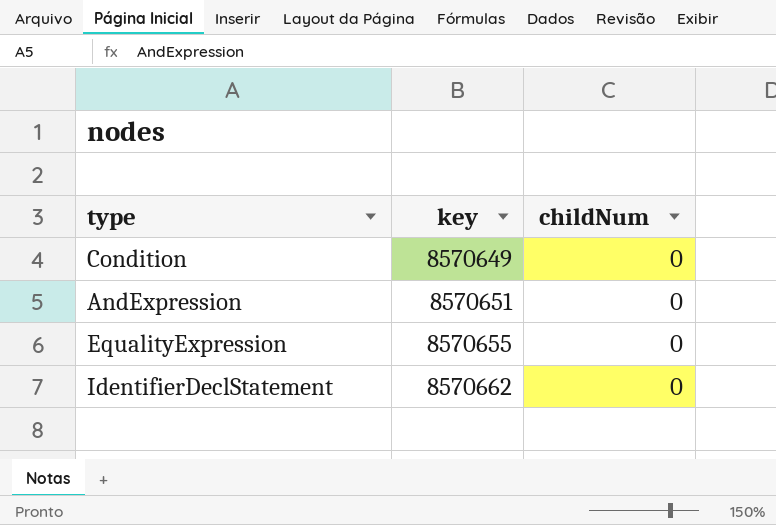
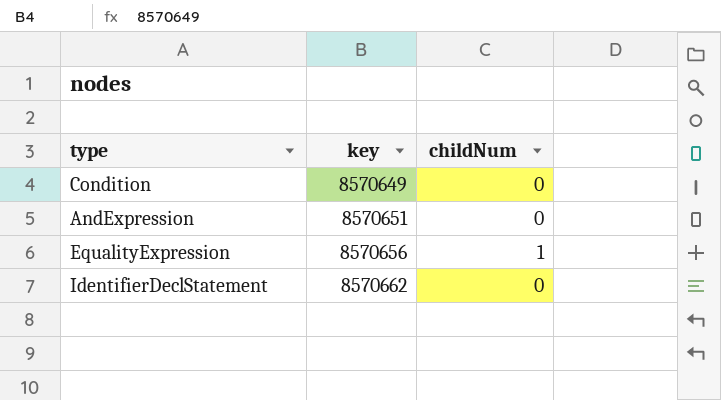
EqualityExpression | key: 8570655 -> 8570656
EqualityExpression | childNum: 0 -> 1

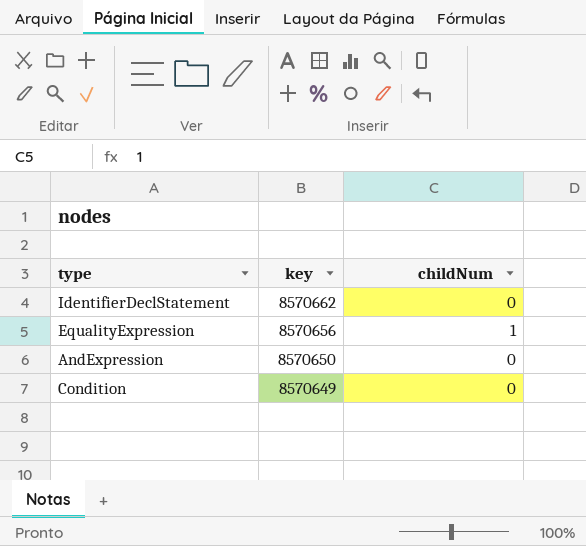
row order: key ascending -> key descending
AndExpression | key: 8570651 -> 8570650

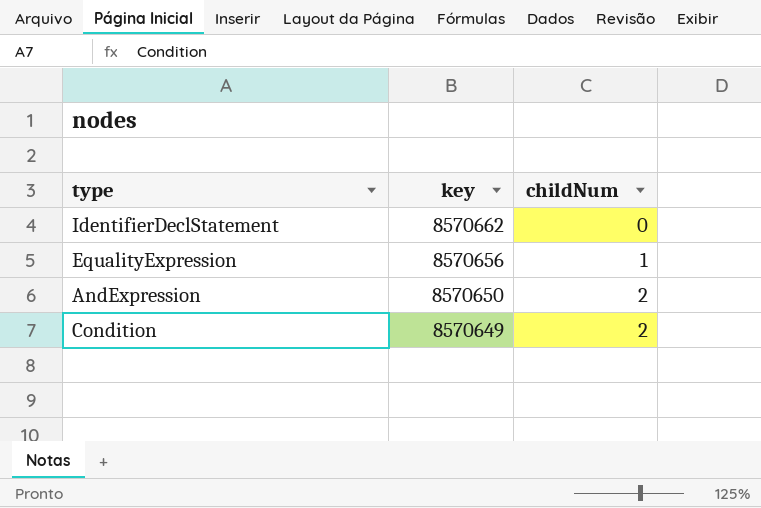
AndExpression | childNum: 0 -> 2
Condition | childNum: 0 -> 2

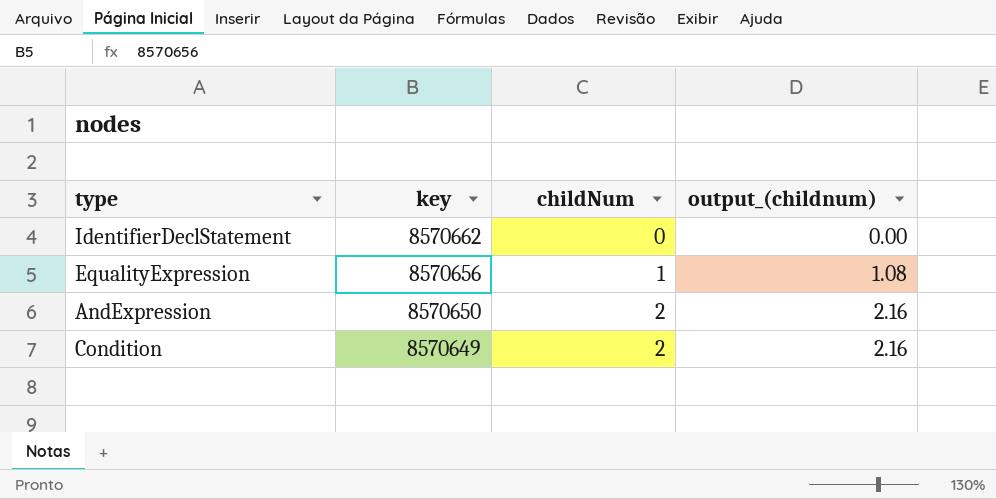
column output_(childnum) | formula: none -> [childNum] * 1.08

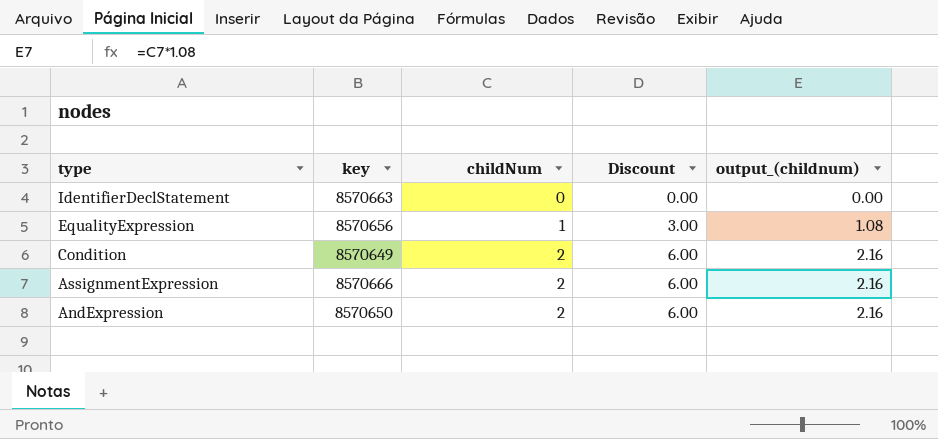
row order: key descending -> type descending
column Discount | formula: none -> [childNum] * 3
IdentifierDeclStatement | key: 8570662 -> 8570663
row AssignmentExpression: none -> 8570666 | 2 | 6.00 | 2.16

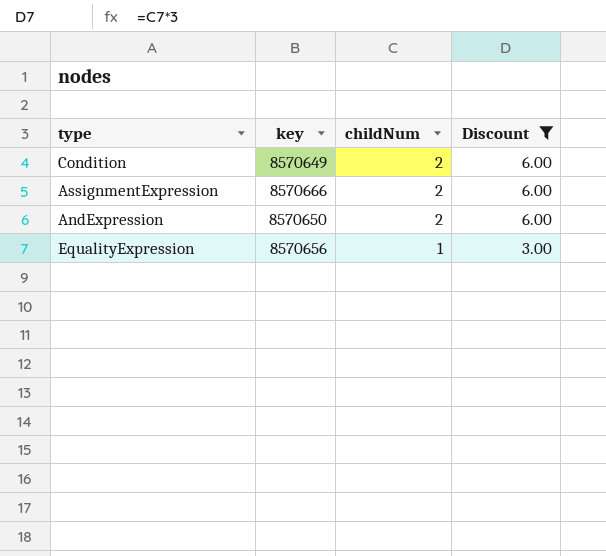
filter: none -> Discount != 0.00
row order: type descending -> childNum descending
column output_(childnum) | formula: [childNum] * 1.08 -> none

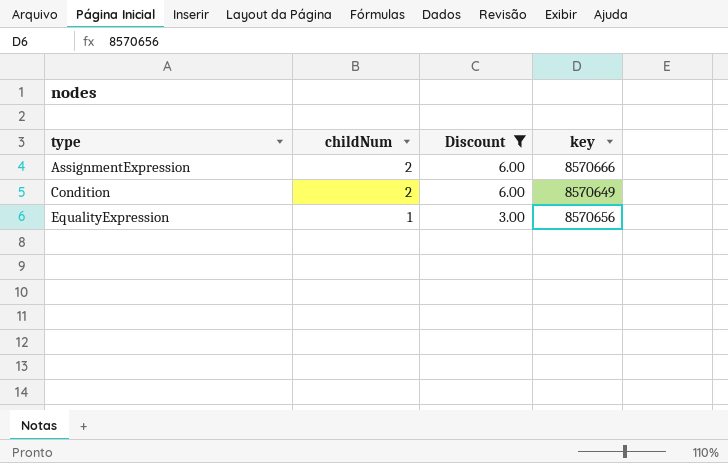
row order: childNum descending -> type ascending
column key | position: 2 -> 4
row AndExpression: 8570650 | 2 | 6.00 -> none

